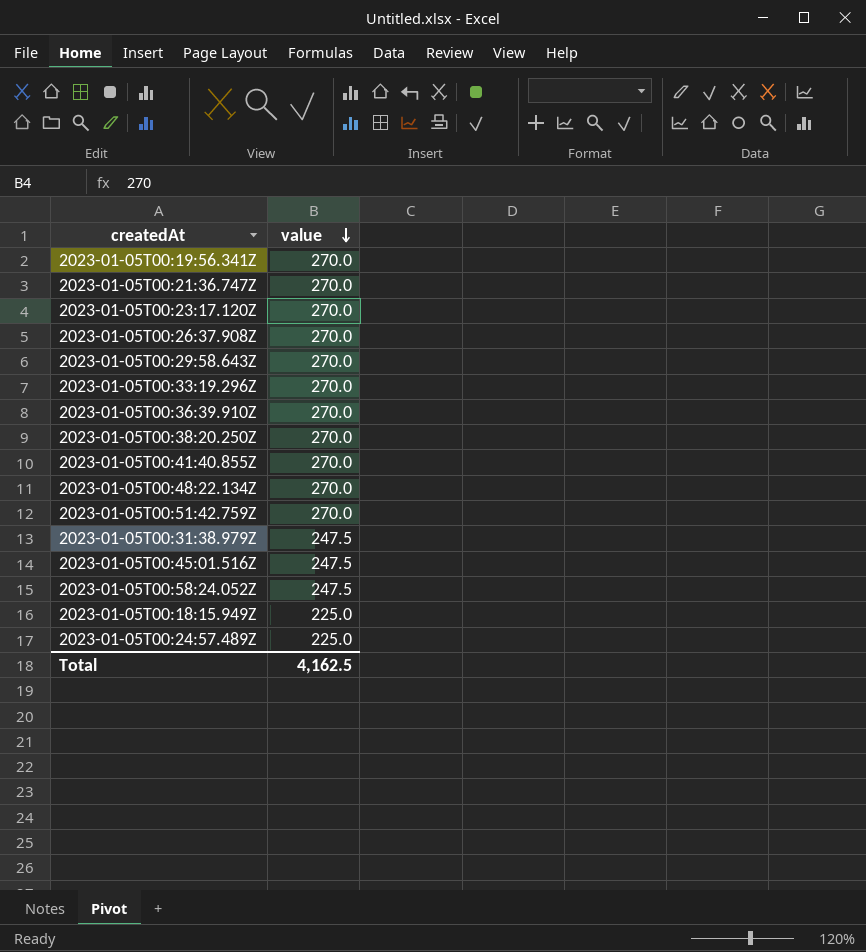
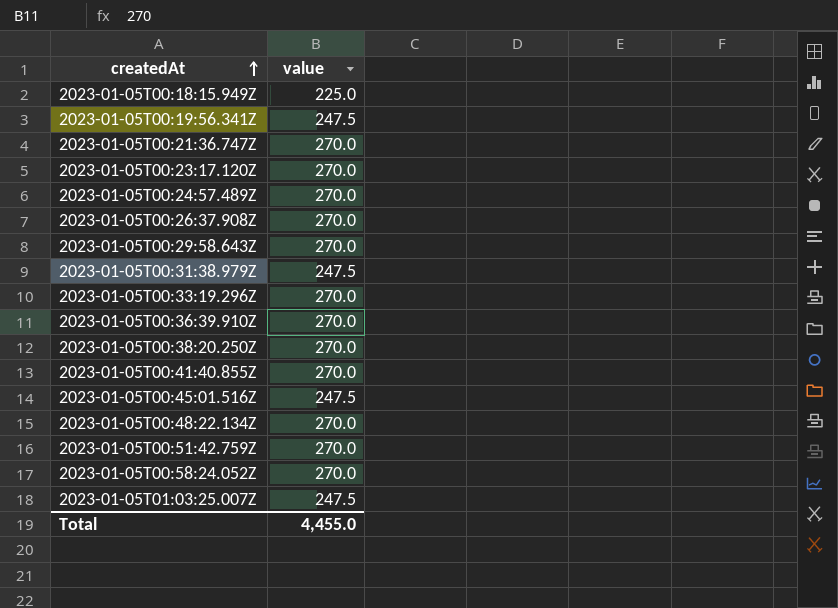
row order: value descending -> createdAt ascending
2023-01-05T00:19:56.341Z | value: 270.0 -> 247.5
2023-01-05T00:24:57.489Z | value: 225.0 -> 270.0
2023-01-05T00:58:24.052Z | value: 247.5 -> 270.0
row 2023-01-05T01:03:25.007Z: none -> 247.5
Total | value: 4,162.5 -> 4,455.0

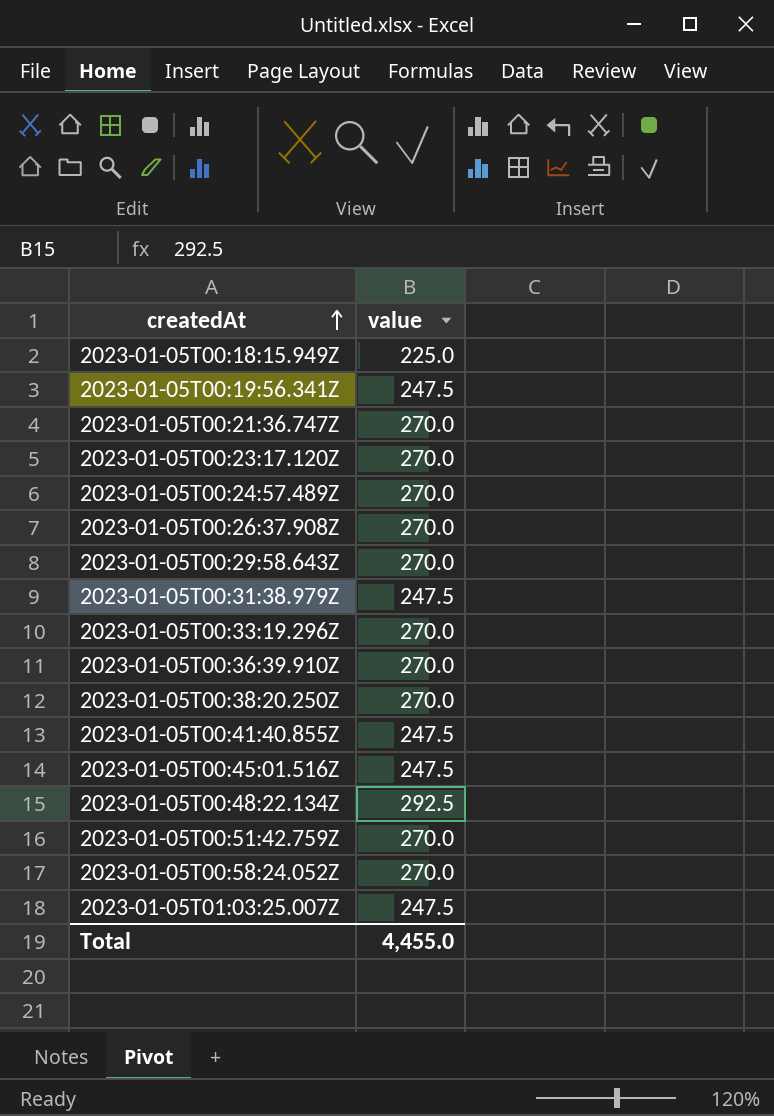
2023-01-05T00:41:40.855Z | value: 270.0 -> 247.5
2023-01-05T00:48:22.134Z | value: 270.0 -> 292.5

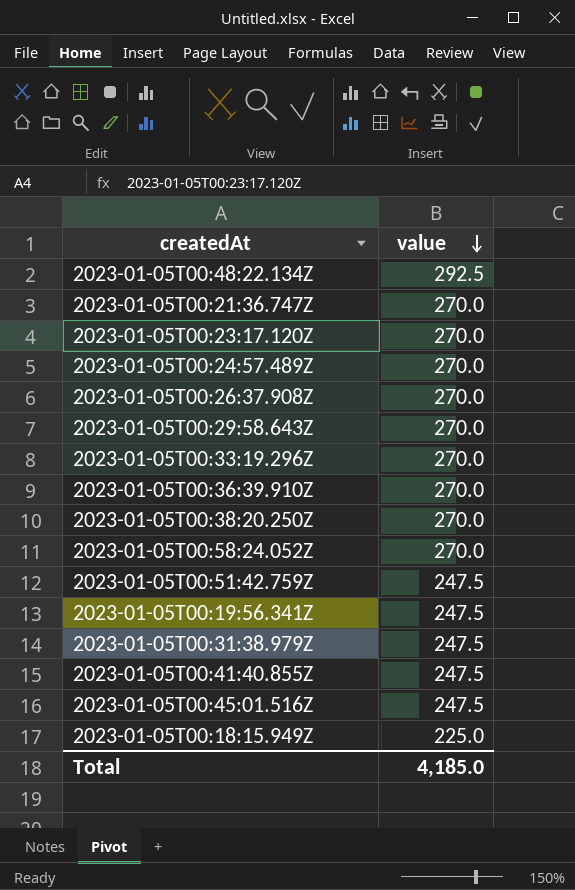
row order: createdAt ascending -> value descending
row 2023-01-05T01:03:25.007Z: 247.5 -> none
2023-01-05T00:51:42.759Z | value: 270.0 -> 247.5
Total | value: 4,455.0 -> 4,185.0

